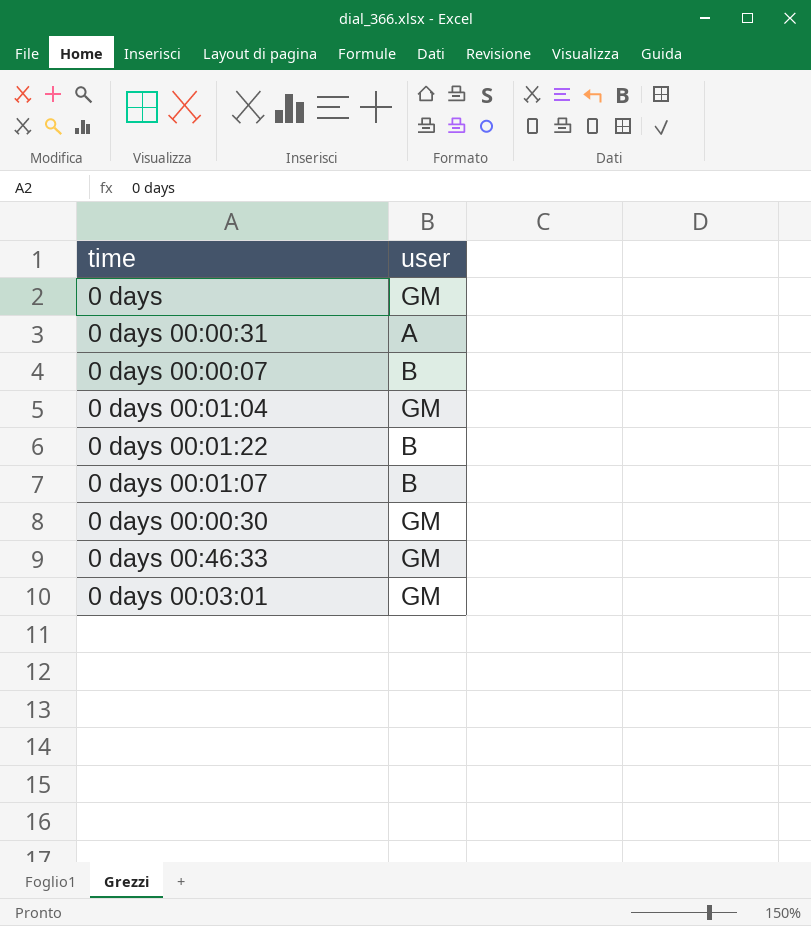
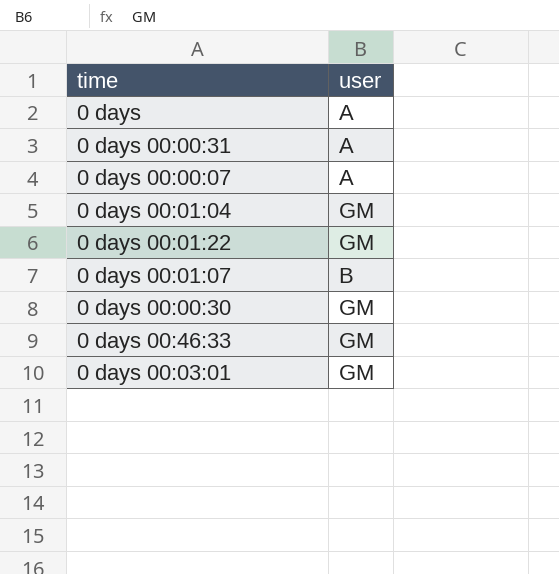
0 days | user: GM -> A
0 days 00:00:07 | user: B -> A
0 days 00:01:22 | user: B -> GM

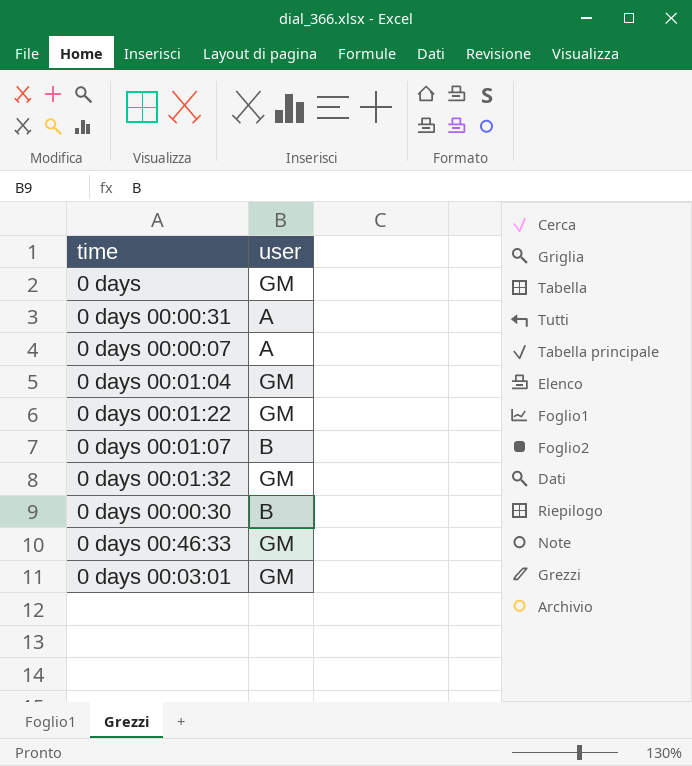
0 days | user: A -> GM
row 0 days 00:01:32: none -> GM
0 days 00:00:30 | user: GM -> B

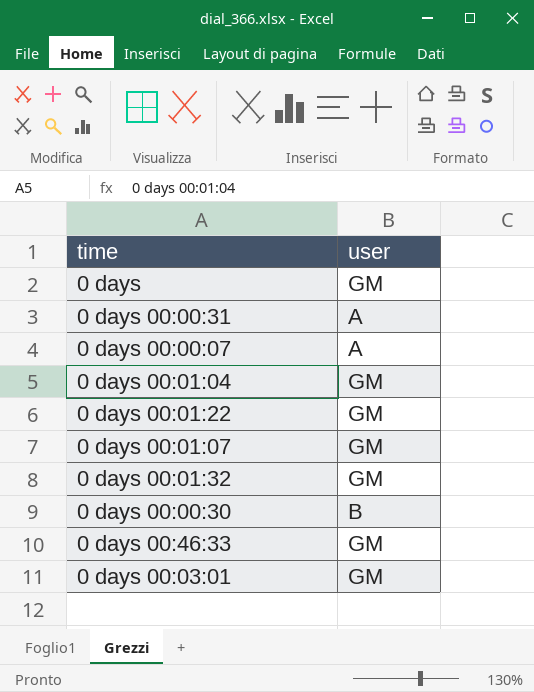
0 days 00:01:07 | user: B -> GM

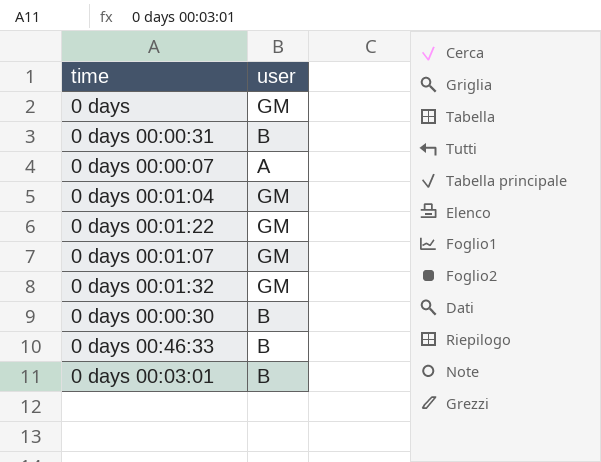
0 days 00:00:31 | user: A -> B
0 days 00:46:33 | user: GM -> B
0 days 00:03:01 | user: GM -> B

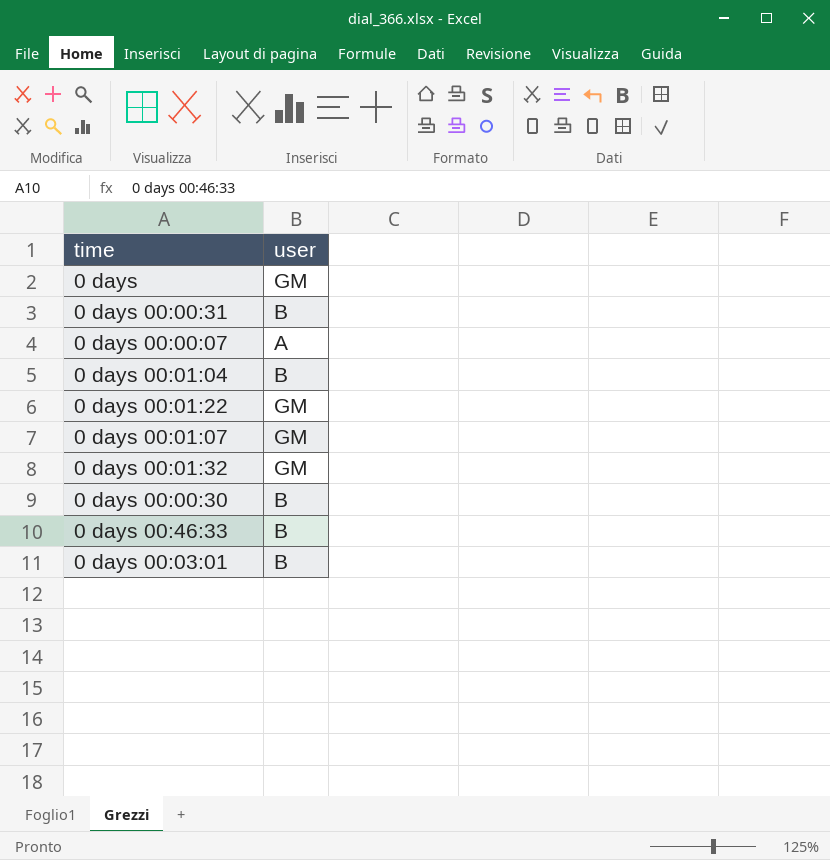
0 days 00:01:04 | user: GM -> B

